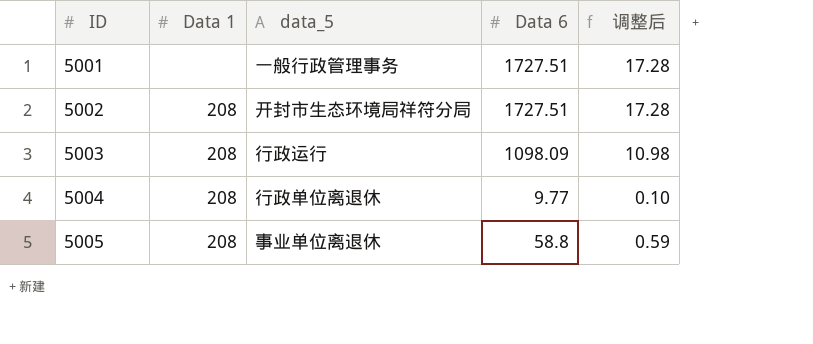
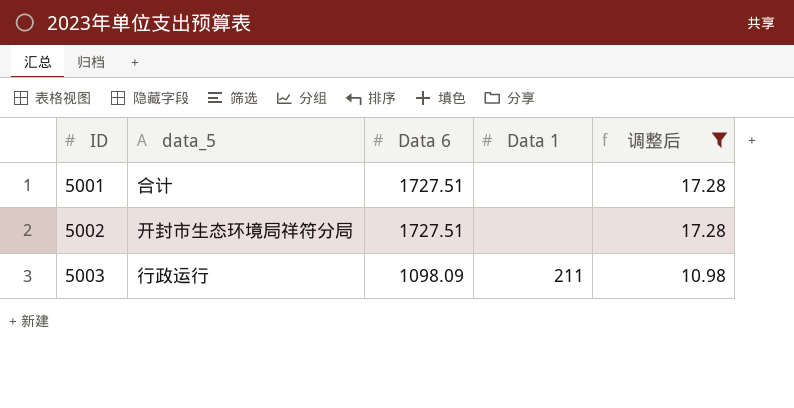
filter: none -> 调整后 >= 10.98
column Data 1 | position: 2 -> 4
5001 | data_5: 一般行政管理事务 -> 合计
5002 | Data 1: 208 -> none
5003 | Data 1: 208 -> 211

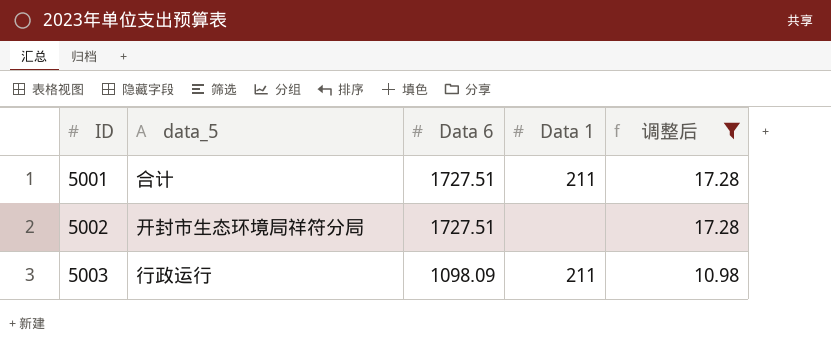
5001 | Data 1: none -> 211

